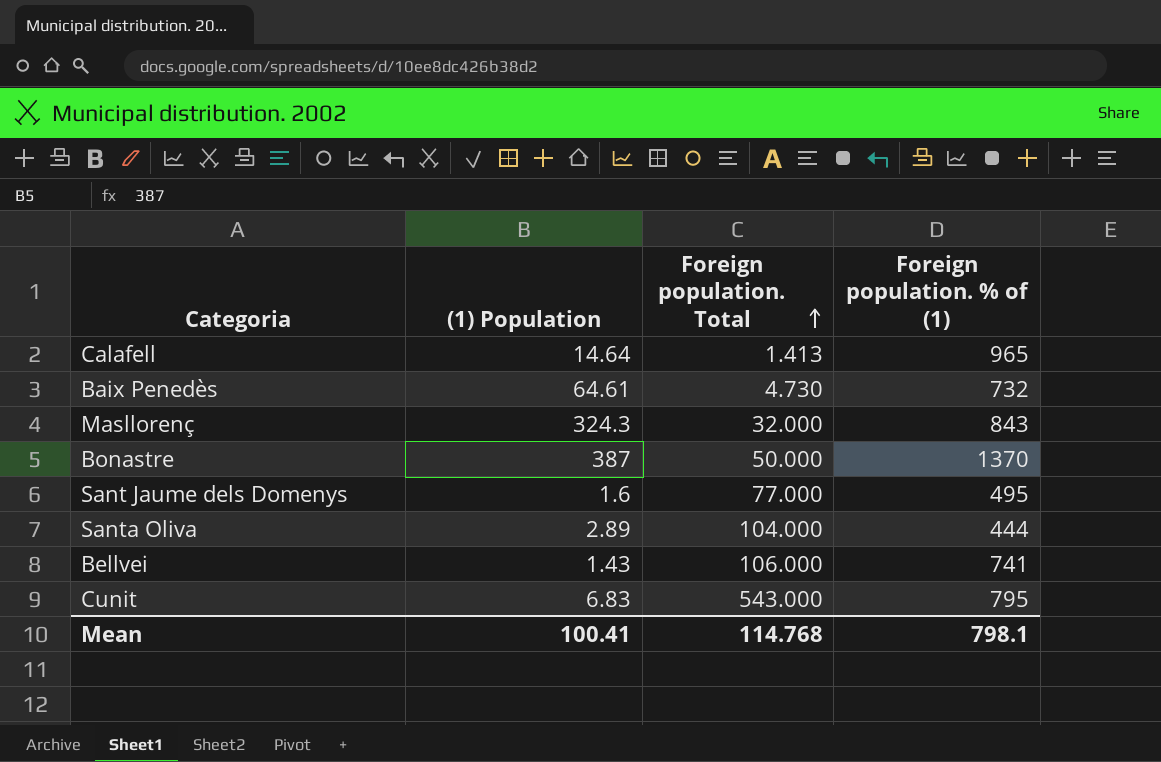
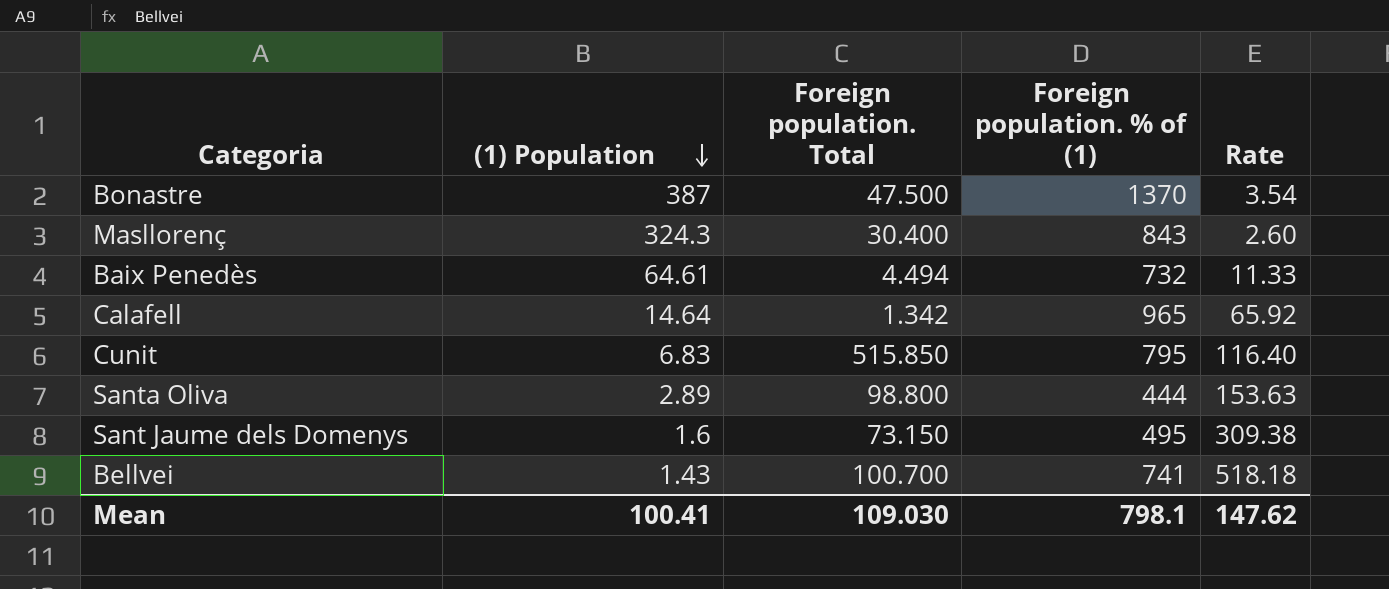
row order: Foreign population. Total ascending -> (1) Population descending
column Rate | formula: none -> [Foreign population. % of (1)] / [(1) Population]
Bonastre | Foreign population. Total: 50.000 -> 47.500
Masllorenç | Foreign population. Total: 32.000 -> 30.400
Baix Penedès | Foreign population. Total: 4.730 -> 4.494
Calafell | Foreign population. Total: 1.413 -> 1.342
Cunit | Foreign population. Total: 543.000 -> 515.850
Santa Oliva | Foreign population. Total: 104.000 -> 98.800
Sant Jaume dels Domenys | Foreign population. Total: 77.000 -> 73.150
Bellvei | Foreign population. Total: 106.000 -> 100.700
Mean | Foreign population. Total: 114.768 -> 109.030

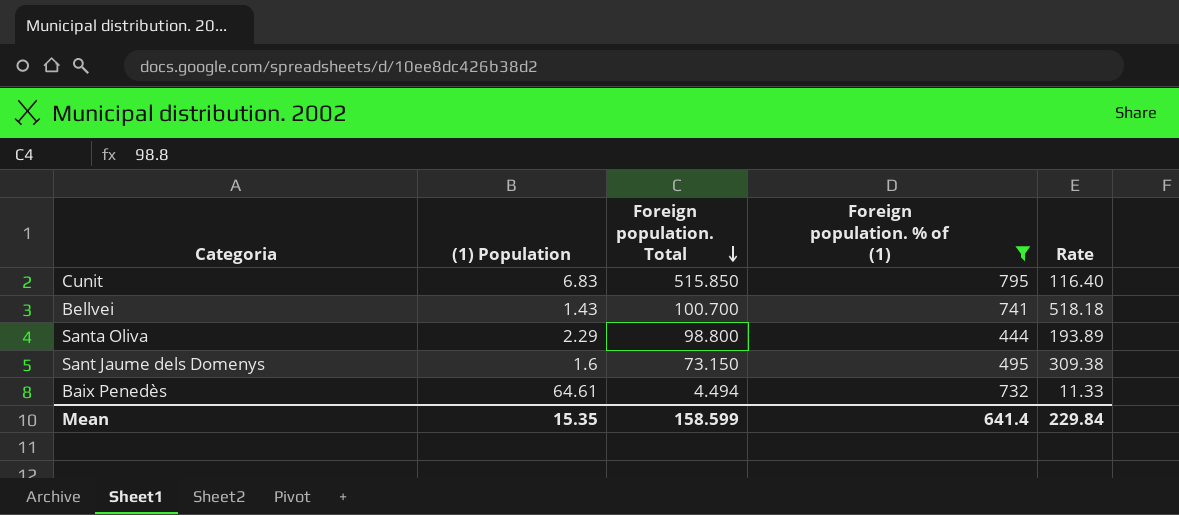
filter: none -> Foreign population. % of (1) <= 795
row order: (1) Population descending -> Foreign population. Total descending
Santa Oliva | (1) Population: 2.89 -> 2.29
Santa Oliva | Rate: 153.63 -> 193.89
Mean | (1) Population: 100.41 -> 15.35
Mean | Foreign population. Total: 109.030 -> 158.599
Mean | Foreign population. % of (1): 798.1 -> 641.4
Mean | Rate: 147.62 -> 229.84

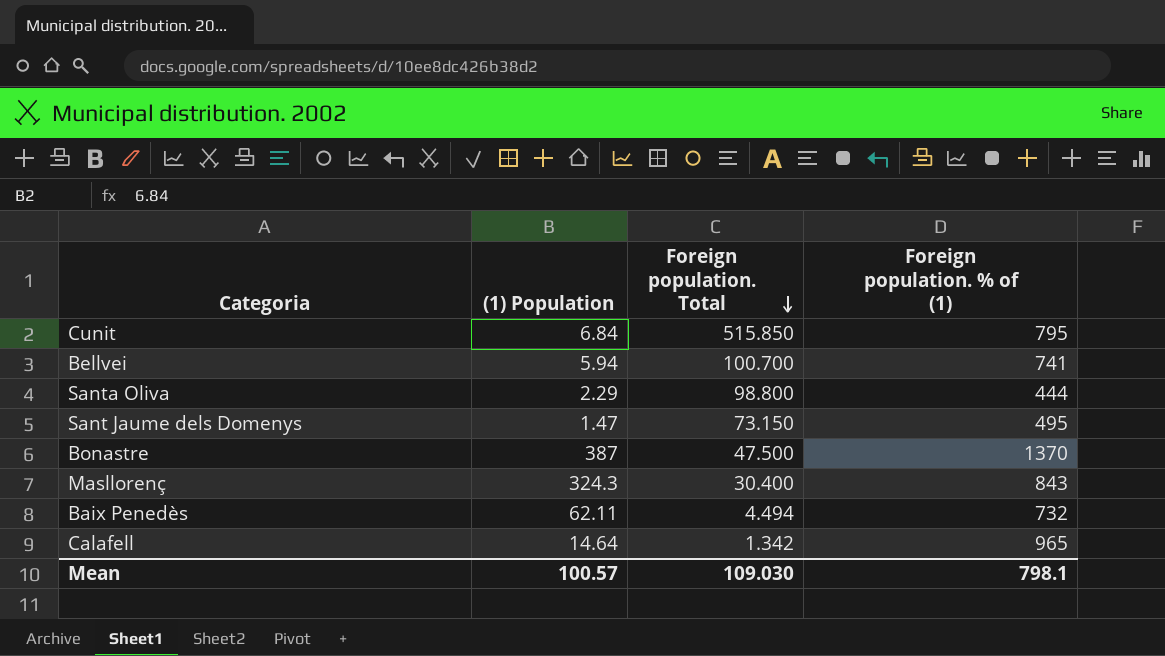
filter: Foreign population. % of (1) <= 795 -> none
column Rate | formula: [Foreign population. % of (1)] / [(1) Population] -> none
Cunit | (1) Population: 6.83 -> 6.84
Bellvei | (1) Population: 1.43 -> 5.94
Sant Jaume dels Domenys | (1) Population: 1.6 -> 1.47
Baix Penedès | (1) Population: 64.61 -> 62.11
Mean | (1) Population: 15.35 -> 100.57
Mean | Foreign population. Total: 158.599 -> 109.030
Mean | Foreign population. % of (1): 641.4 -> 798.1

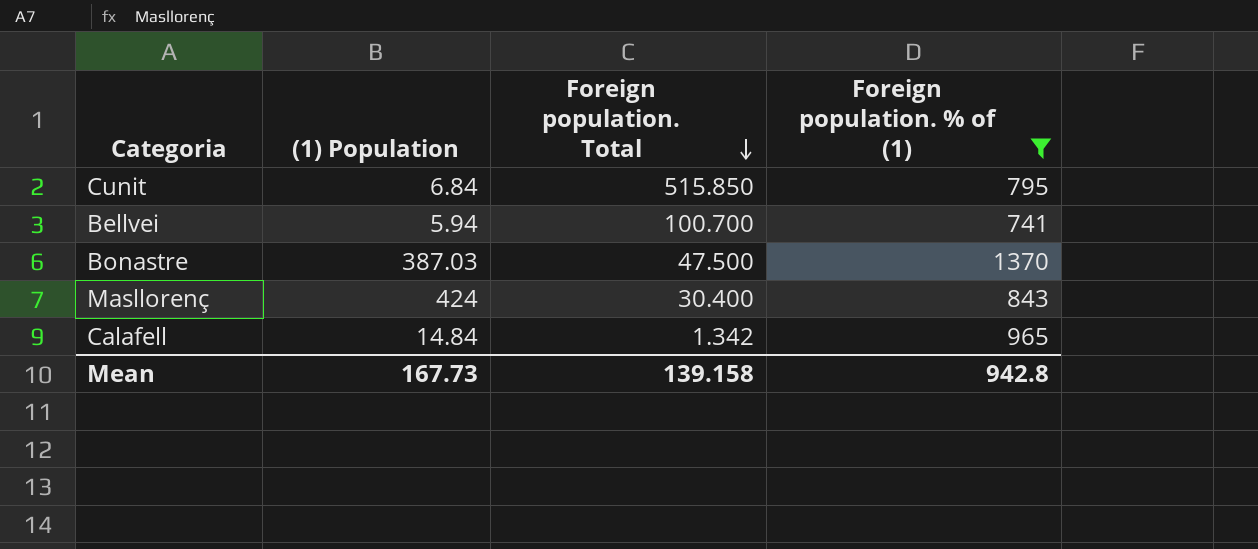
filter: none -> Foreign population. % of (1) >= 741
Bonastre | (1) Population: 387 -> 387.03
Masllorenç | (1) Population: 324.3 -> 424
Calafell | (1) Population: 14.64 -> 14.84
Mean | (1) Population: 100.57 -> 167.73
Mean | Foreign population. Total: 109.030 -> 139.158
Mean | Foreign population. % of (1): 798.1 -> 942.8

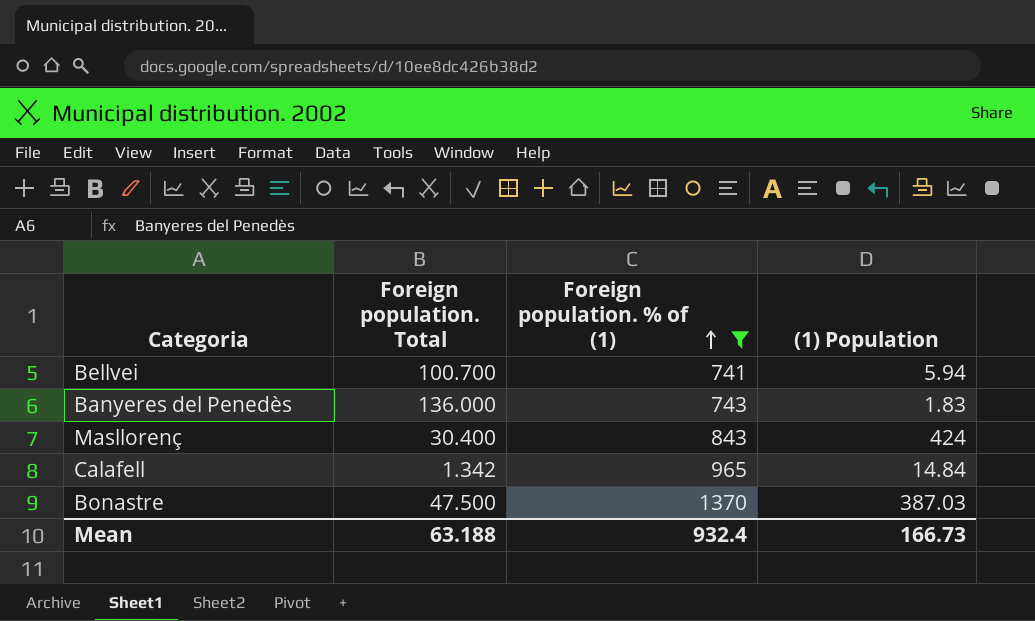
row order: Foreign population. Total descending -> Foreign population. % of (1) ascending
column (1) Population | position: 2 -> 4
row Cunit: 6.84 | 515.850 | 795 -> none
row Banyeres del Penedès: none -> 136.000 | 743 | 1.83
Mean | Foreign population. Total: 139.158 -> 63.188
Mean | Foreign population. % of (1): 942.8 -> 932.4
Mean | (1) Population: 167.73 -> 166.73

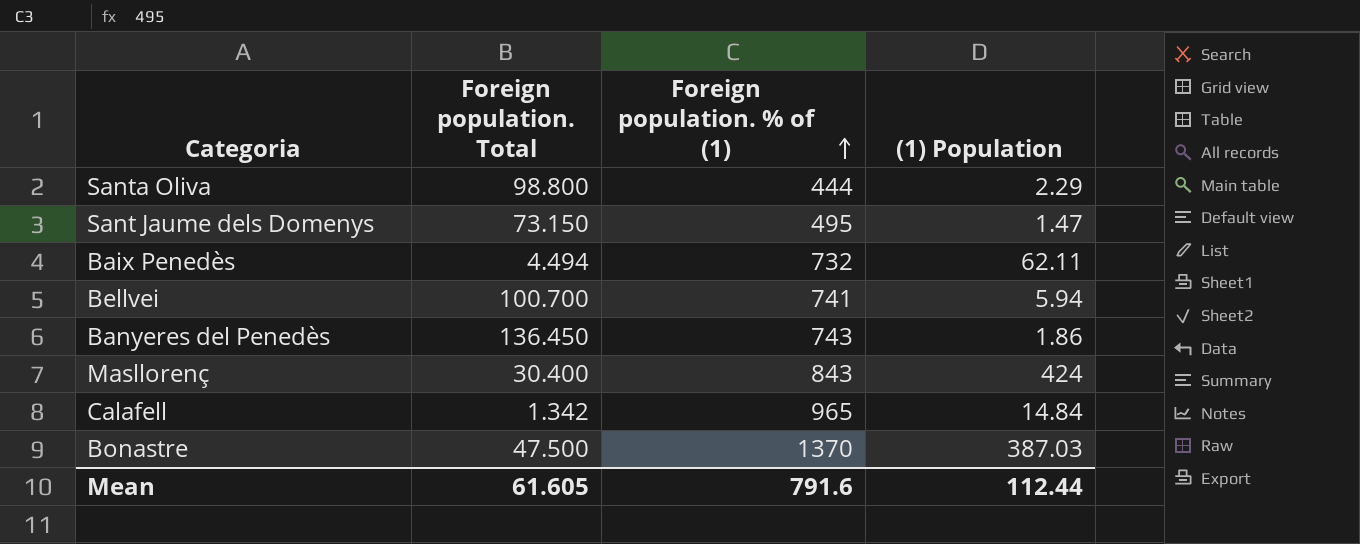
filter: Foreign population. % of (1) >= 741 -> none
Banyeres del Penedès | Foreign population. Total: 136.000 -> 136.450
Banyeres del Penedès | (1) Population: 1.83 -> 1.86
Mean | Foreign population. Total: 63.188 -> 61.605
Mean | Foreign population. % of (1): 932.4 -> 791.6
Mean | (1) Population: 166.73 -> 112.44

